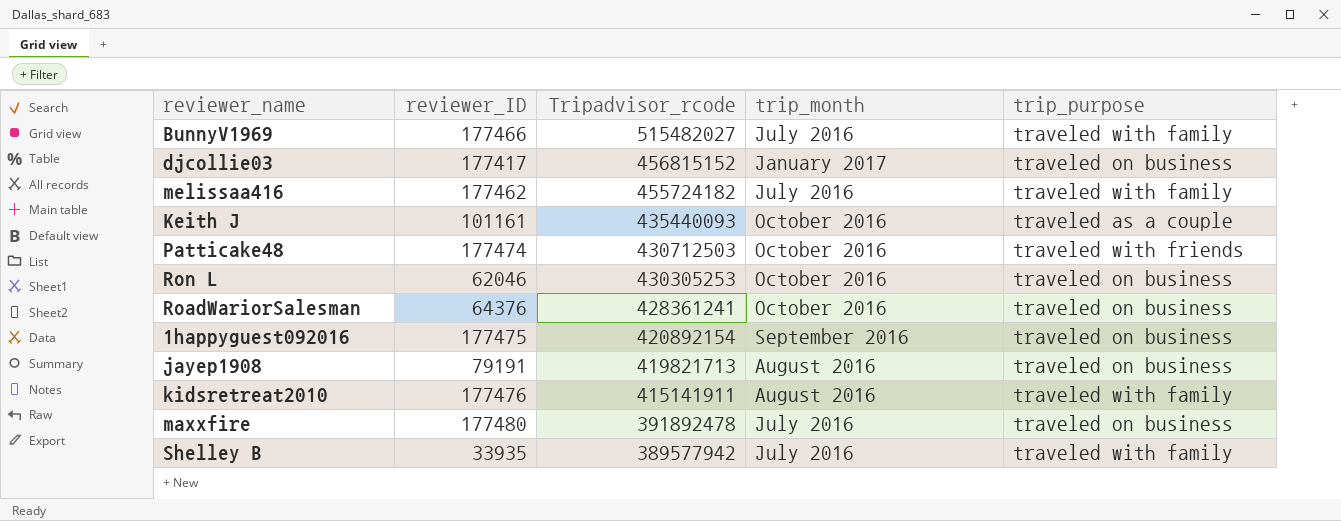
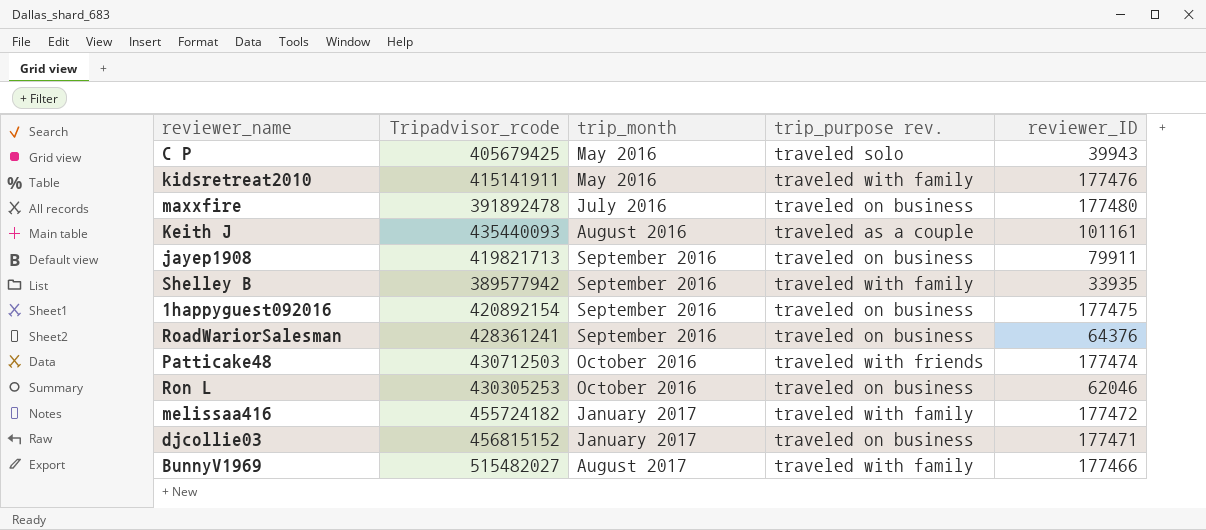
row order: Tripadvisor_rcode descending -> trip_month ascending
column name: trip_purpose -> trip_purpose rev.
column reviewer_ID | position: 2 -> 5
row C P: none -> 405679425 | May 2016 | traveled solo | 39943
kidsretreat2010 | trip_month: August 2016 -> May 2016
Keith J | trip_month: October 2016 -> August 2016
jayep1908 | trip_month: August 2016 -> September 2016
jayep1908 | reviewer_ID: 79191 -> 79911
Shelley B | trip_month: July 2016 -> September 2016
RoadWariorSalesman | trip_month: October 2016 -> September 2016
melissaa416 | trip_month: July 2016 -> January 2017
melissaa416 | reviewer_ID: 177462 -> 177472
djcollie03 | reviewer_ID: 177417 -> 177471
BunnyV1969 | trip_month: July 2016 -> August 2017

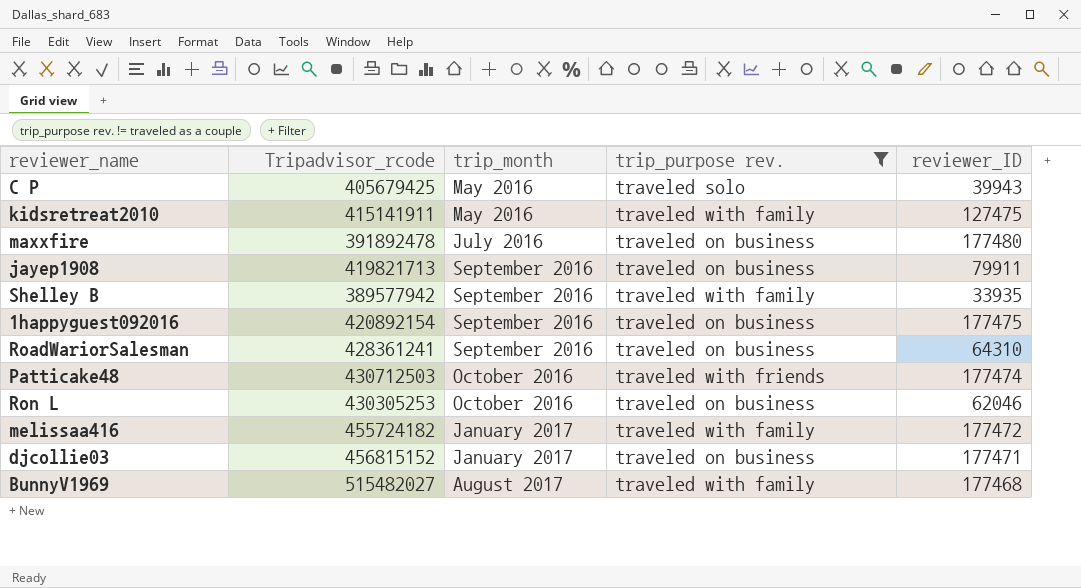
filter: none -> trip_purpose rev. != traveled as a couple
kidsretreat2010 | reviewer_ID: 177476 -> 127475
RoadWariorSalesman | reviewer_ID: 64376 -> 64310
BunnyV1969 | reviewer_ID: 177466 -> 177468

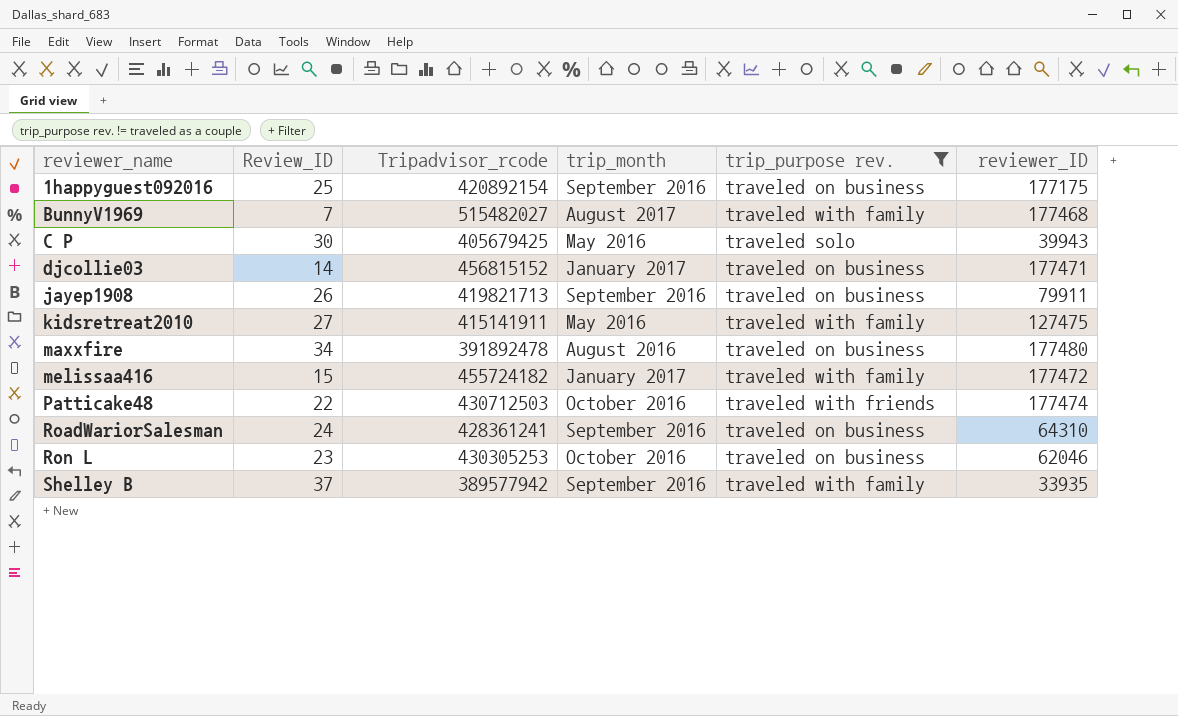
row order: trip_month ascending -> reviewer_name ascending
column Review_ID | position: none -> 2
1happyguest092016 | reviewer_ID: 177475 -> 177175
maxxfire | trip_month: July 2016 -> August 2016

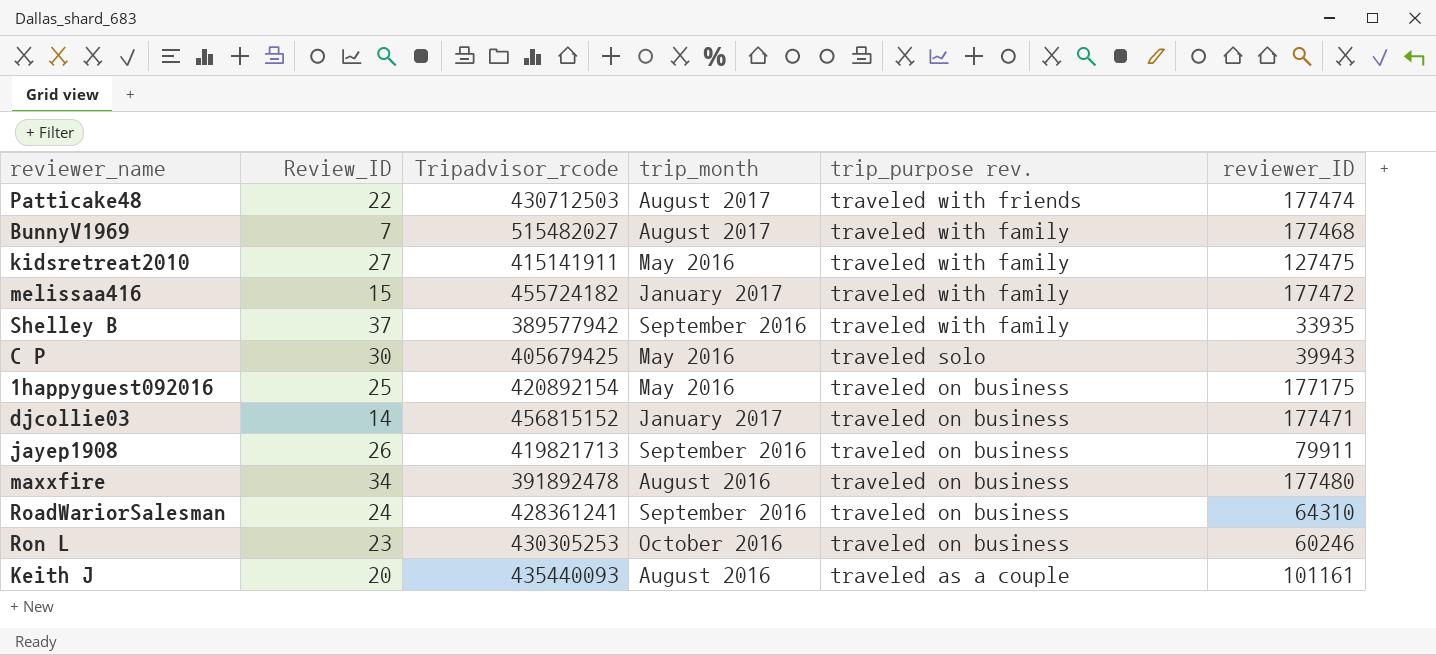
filter: trip_purpose rev. != traveled as a couple -> none
row order: reviewer_name ascending -> trip_purpose rev. descending
Patticake48 | trip_month: October 2016 -> August 2017
1happyguest092016 | trip_month: September 2016 -> May 2016
Ron L | reviewer_ID: 62046 -> 60246

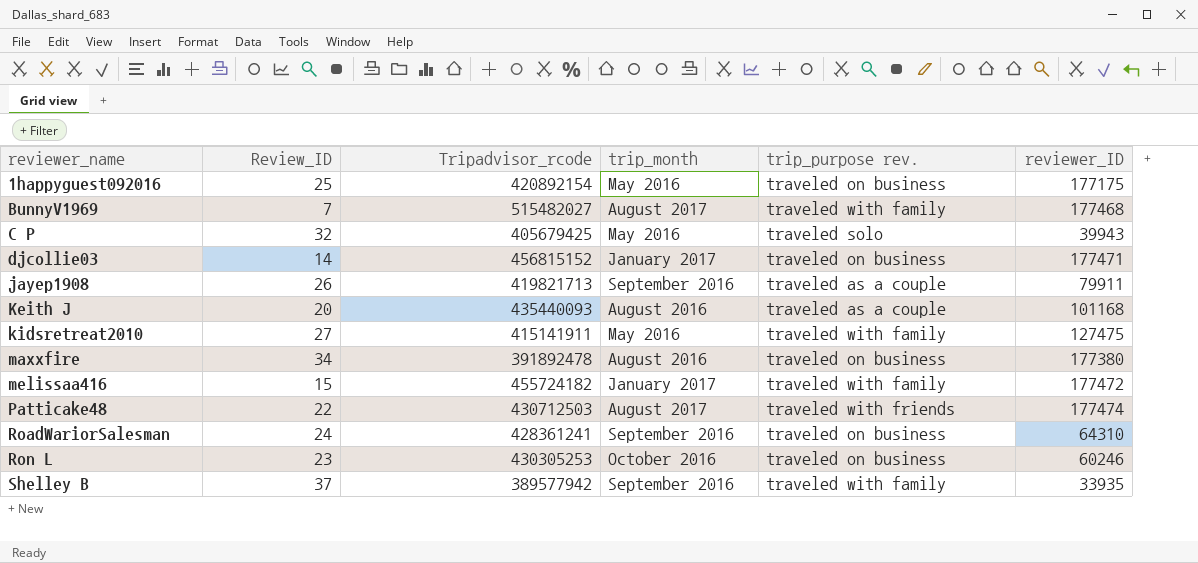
row order: trip_purpose rev. descending -> reviewer_name ascending
C P | Review_ID: 30 -> 32
jayep1908 | trip_purpose rev.: traveled on business -> traveled as a couple
Keith J | reviewer_ID: 101161 -> 101168
maxxfire | reviewer_ID: 177480 -> 177380

